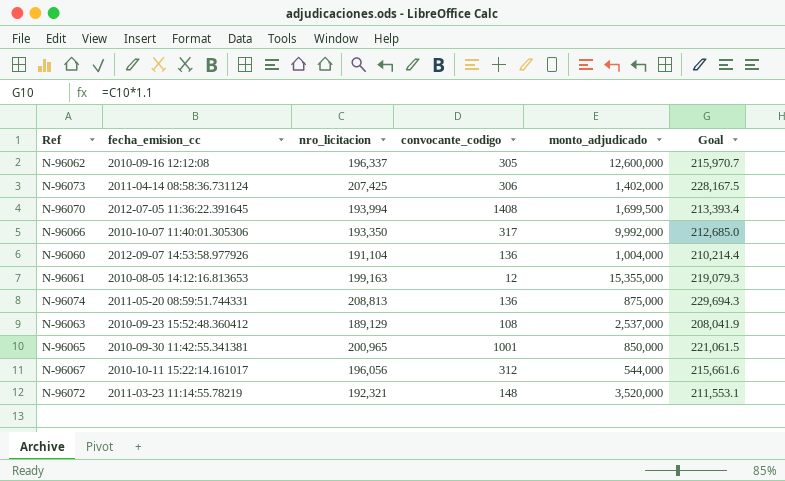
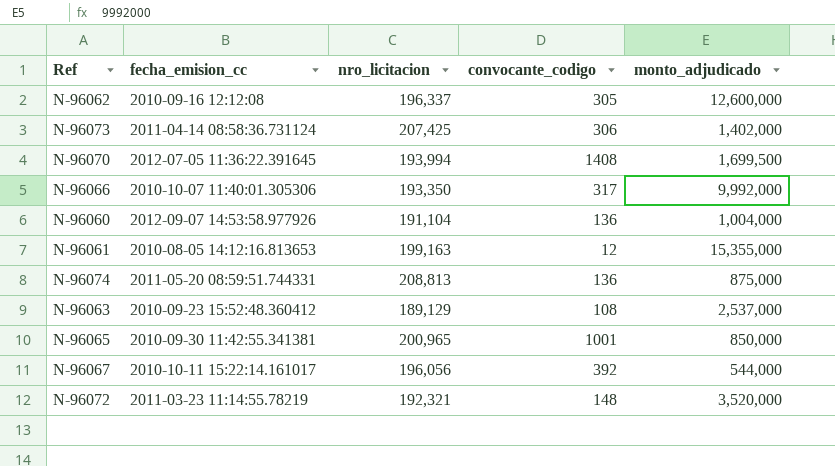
column Goal | formula: [nro_licitacion] * 1.1 -> none
N-96067 | convocante_codigo: 312 -> 392

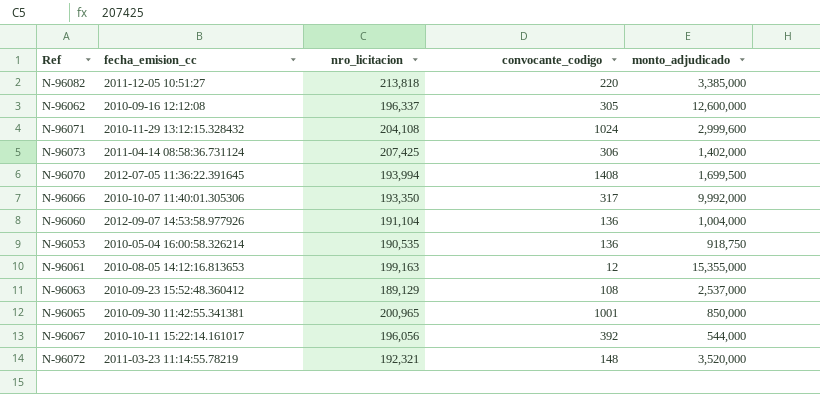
row N-96074: 2011-05-20 08:59:51.744331 | 208,813 | 136 | 875,000 -> none
row N-96082: none -> 2011-12-05 10:51:27 | 213,818 | 220 | 3,385,000
row N-96071: none -> 2010-11-29 13:12:15.328432 | 204,108 | 1024 | 2,999,600
row N-96053: none -> 2010-05-04 16:00:58.326214 | 190,535 | 136 | 918,750

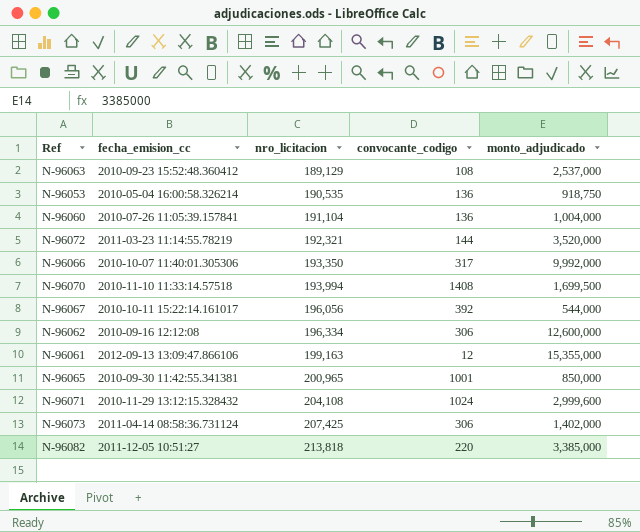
row order: none -> nro_licitacion ascending
N-96060 | fecha_emision_cc: 2012-09-07 14:53:58.977926 -> 2010-07-26 11:05:39.157841
N-96072 | convocante_codigo: 148 -> 144
N-96070 | fecha_emision_cc: 2012-07-05 11:36:22.391645 -> 2010-11-10 11:33:14.57518
N-96062 | nro_licitacion: 196,337 -> 196,334
N-96062 | convocante_codigo: 305 -> 306
N-96061 | fecha_emision_cc: 2010-08-05 14:12:16.813653 -> 2012-09-13 13:09:47.866106

